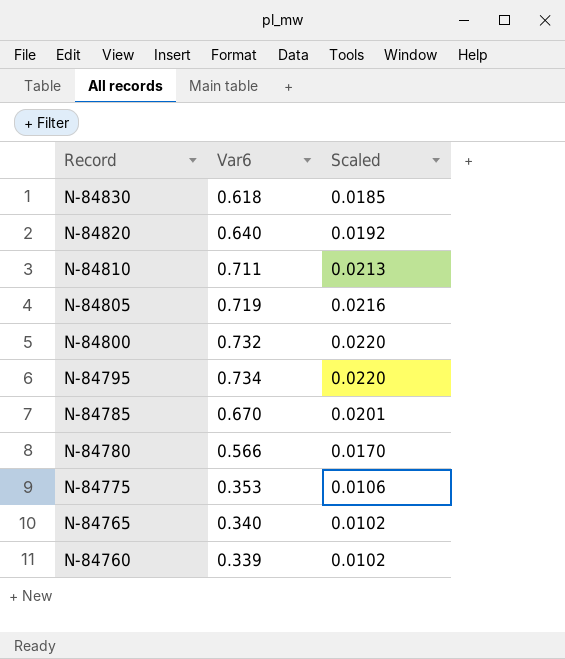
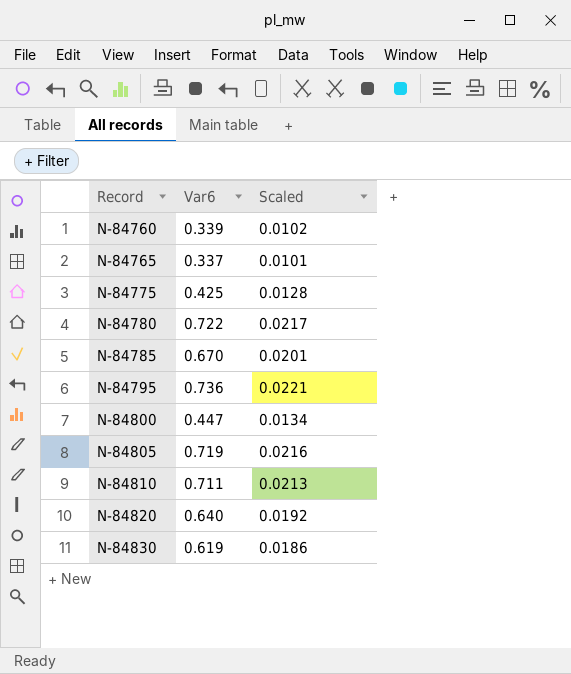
row order: Record descending -> Record ascending
N-84765 | Var6: 0.340 -> 0.337
N-84765 | Scaled: 0.0102 -> 0.0101
N-84775 | Var6: 0.353 -> 0.425
N-84775 | Scaled: 0.0106 -> 0.0128
N-84780 | Var6: 0.566 -> 0.722
N-84780 | Scaled: 0.0170 -> 0.0217
N-84795 | Var6: 0.734 -> 0.736
N-84795 | Scaled: 0.0220 -> 0.0221
N-84800 | Var6: 0.732 -> 0.447
N-84800 | Scaled: 0.0220 -> 0.0134
N-84830 | Var6: 0.618 -> 0.619
N-84830 | Scaled: 0.0185 -> 0.0186

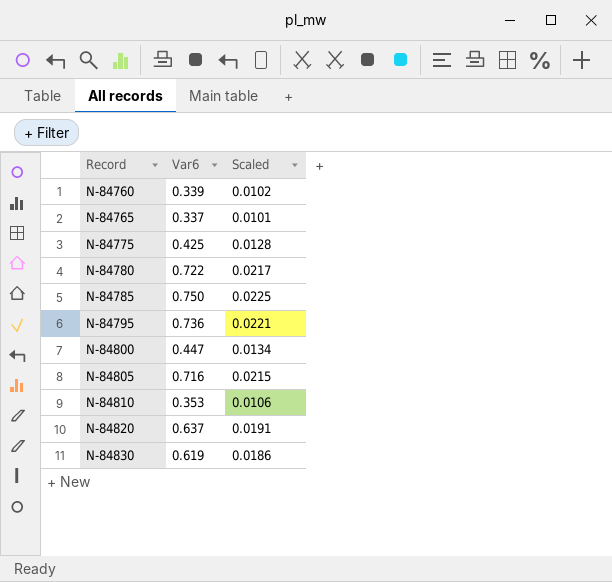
N-84785 | Var6: 0.670 -> 0.750
N-84785 | Scaled: 0.0201 -> 0.0225
N-84805 | Var6: 0.719 -> 0.716
N-84805 | Scaled: 0.0216 -> 0.0215
N-84810 | Var6: 0.711 -> 0.353
N-84810 | Scaled: 0.0213 -> 0.0106
N-84820 | Var6: 0.640 -> 0.637
N-84820 | Scaled: 0.0192 -> 0.0191

